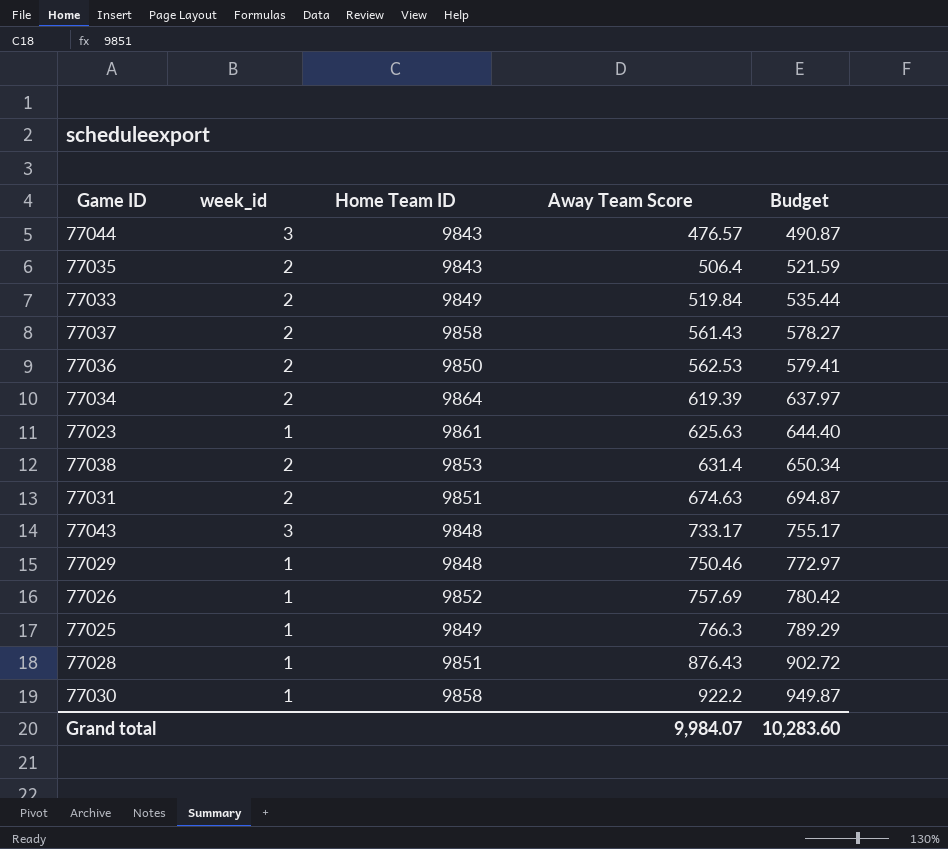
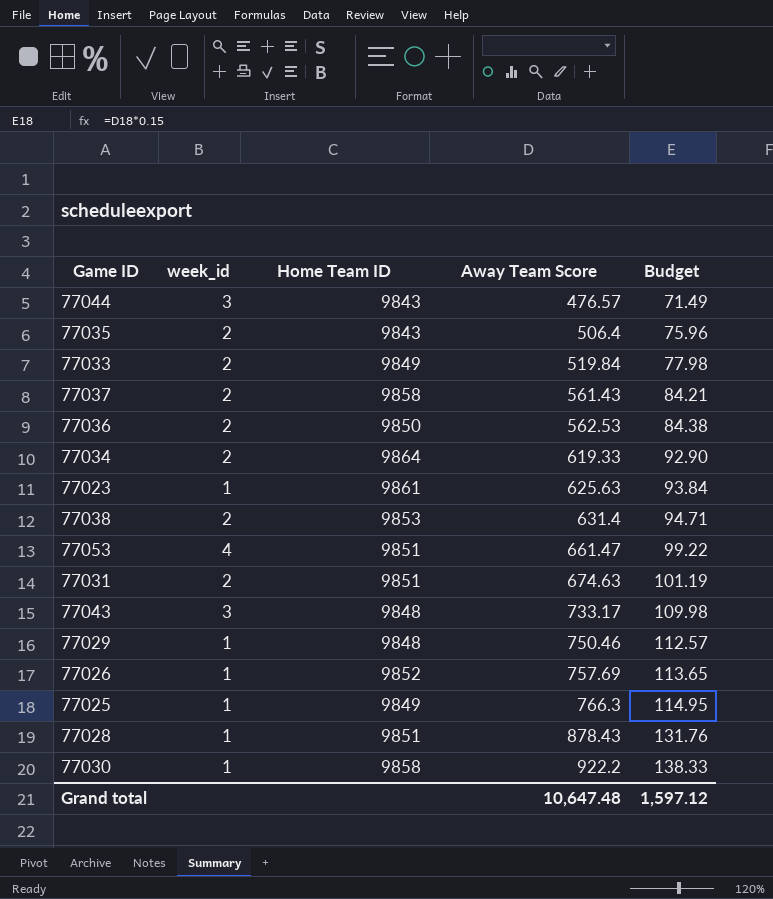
column Budget | formula: [Away Team Score] * 1.03 -> [Away Team Score] * 0.15
77034 | Away Team Score: 619.39 -> 619.33
row 77053: none -> 4 | 9851 | 661.47 | 99.22
77028 | Away Team Score: 876.43 -> 878.43
Grand total | Away Team Score: 9,984.07 -> 10,647.48
Grand total | Budget: 10,283.60 -> 1,597.12

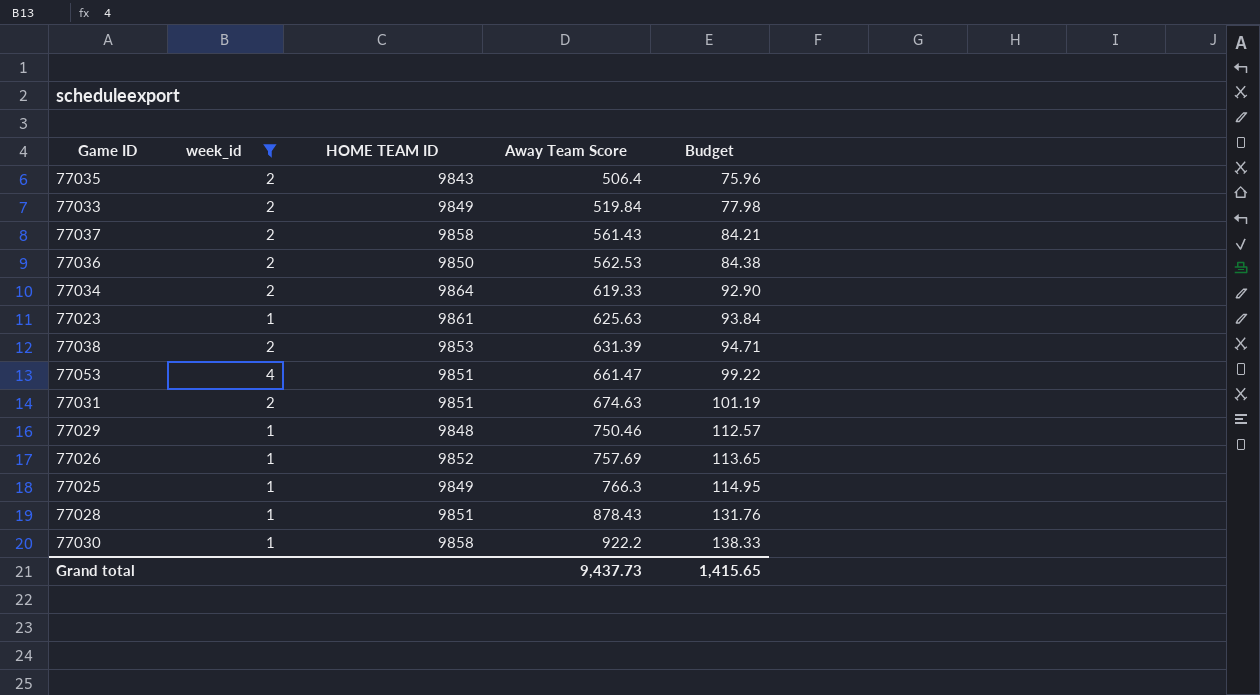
filter: none -> week_id != 3
column name: Home Team ID -> HOME TEAM ID
77038 | Away Team Score: 631.4 -> 631.39
Grand total | Away Team Score: 10,647.48 -> 9,437.73
Grand total | Budget: 1,597.12 -> 1,415.65

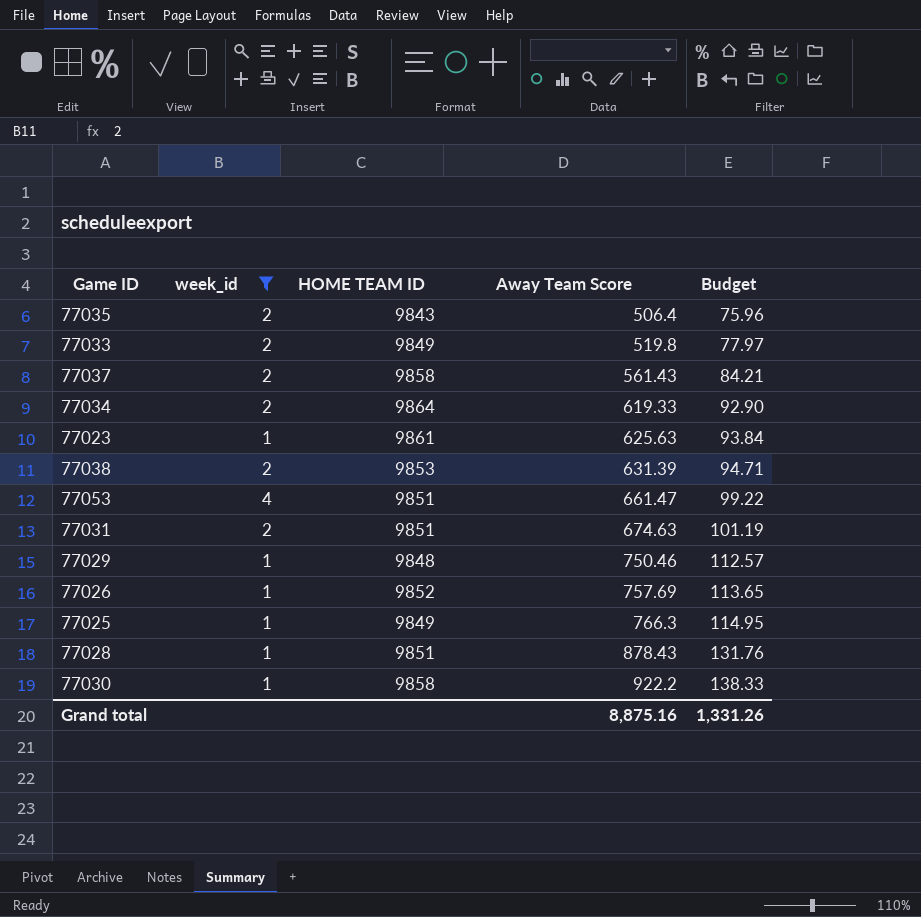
row 77036: 2 | 9850 | 562.53 | 84.38 -> none
77033 | Away Team Score: 519.84 -> 519.8
77033 | Budget: 77.98 -> 77.97
Grand total | Away Team Score: 9,437.73 -> 8,875.16
Grand total | Budget: 1,415.65 -> 1,331.26

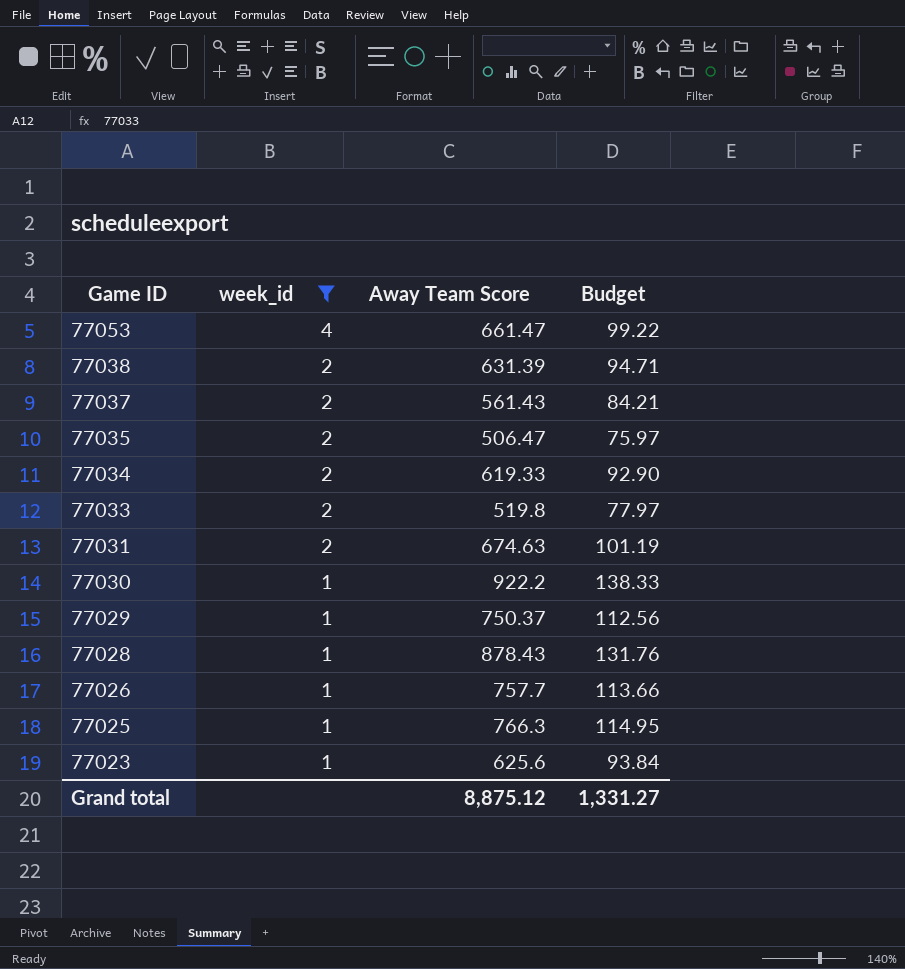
row order: Away Team Score ascending -> Game ID descending
column HOME TEAM ID | position: 3 -> none
77035 | Away Team Score: 506.4 -> 506.47
77035 | Budget: 75.96 -> 75.97
77029 | Away Team Score: 750.46 -> 750.37
77029 | Budget: 112.57 -> 112.56
77026 | Away Team Score: 757.69 -> 757.7
77026 | Budget: 113.65 -> 113.66
77023 | Away Team Score: 625.63 -> 625.6
Grand total | Away Team Score: 8,875.16 -> 8,875.12
Grand total | Budget: 1,331.26 -> 1,331.27

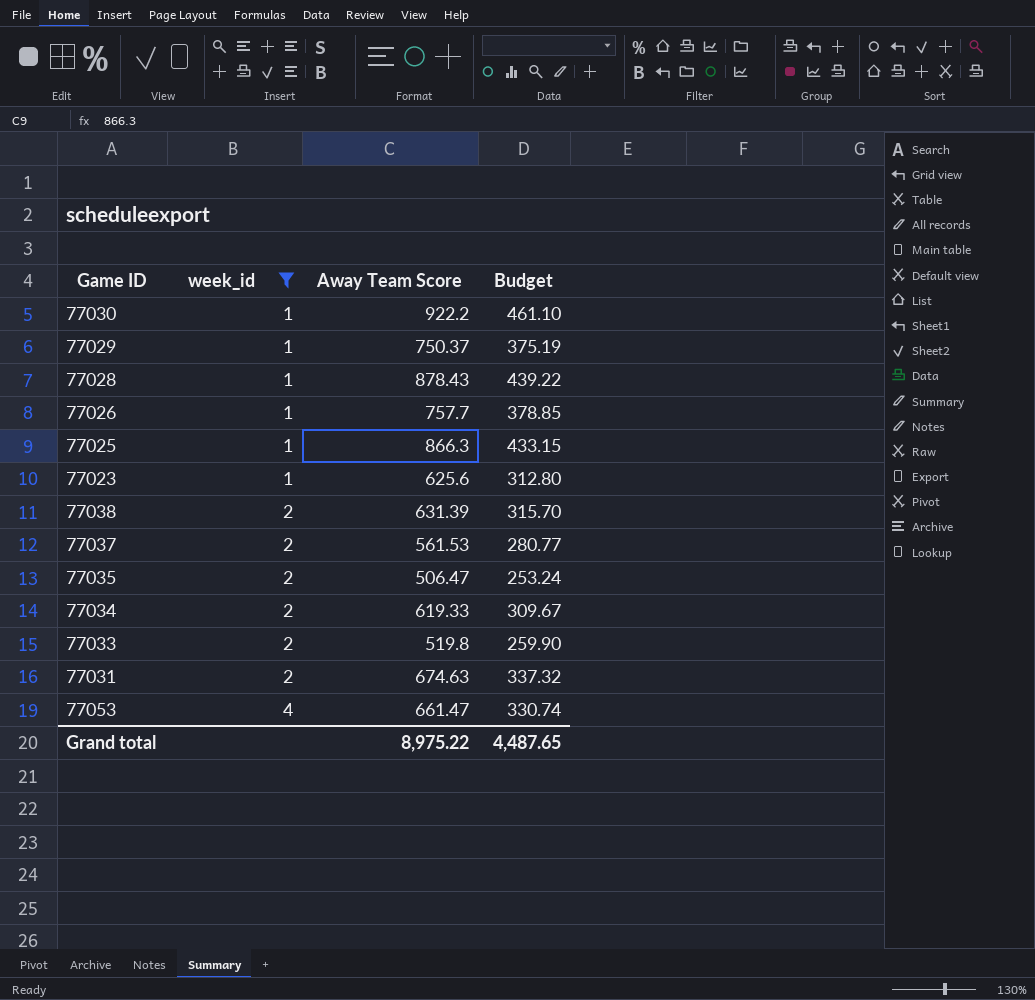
row order: Game ID descending -> week_id ascending
column Budget | formula: [Away Team Score] * 0.15 -> [Away Team Score] * 0.5
77025 | Away Team Score: 766.3 -> 866.3
77037 | Away Team Score: 561.43 -> 561.53
Grand total | Away Team Score: 8,875.12 -> 8,975.22
Grand total | Budget: 1,331.27 -> 4,487.65

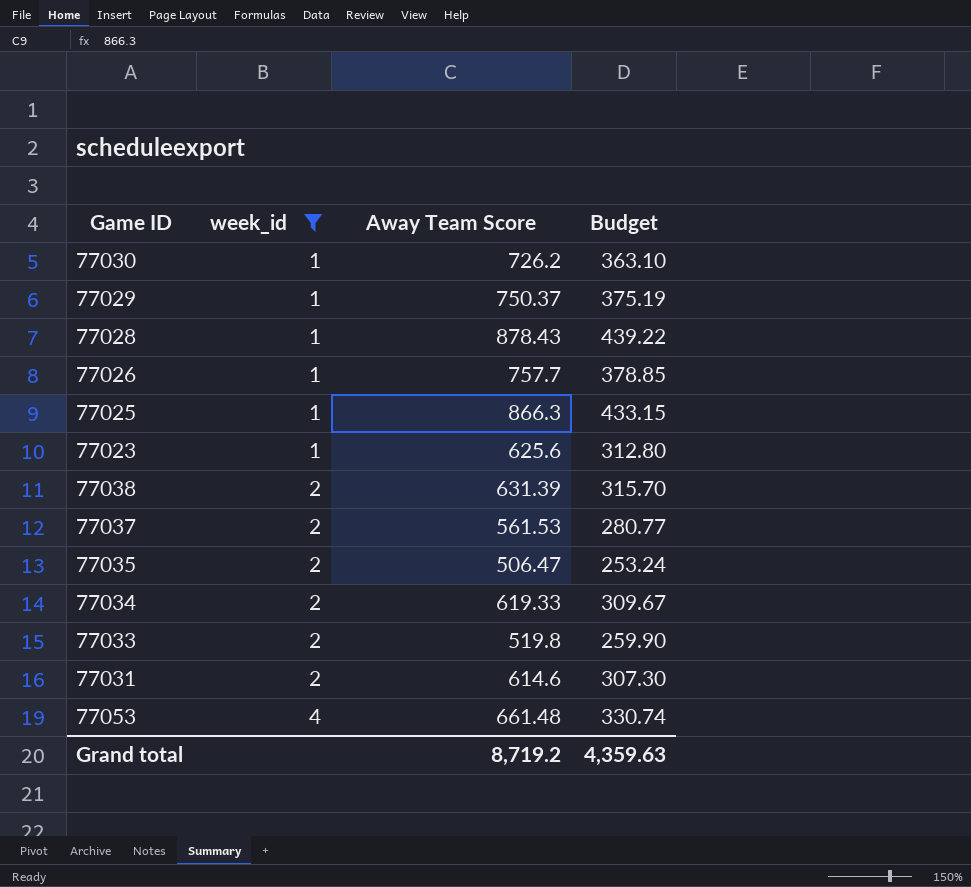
77030 | Away Team Score: 922.2 -> 726.2
77030 | Budget: 461.10 -> 363.10
77031 | Away Team Score: 674.63 -> 614.6
77031 | Budget: 337.32 -> 307.30
77053 | Away Team Score: 661.47 -> 661.48
Grand total | Away Team Score: 8,975.22 -> 8,719.2
Grand total | Budget: 4,487.65 -> 4,359.63

